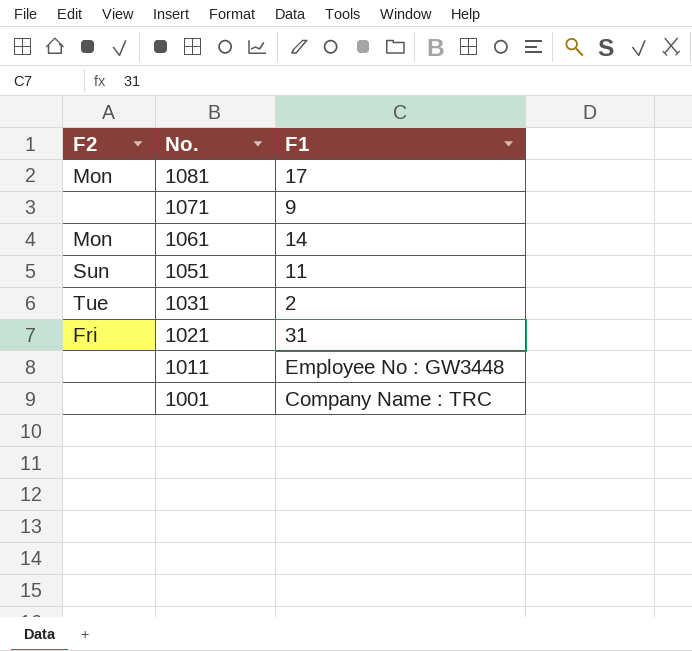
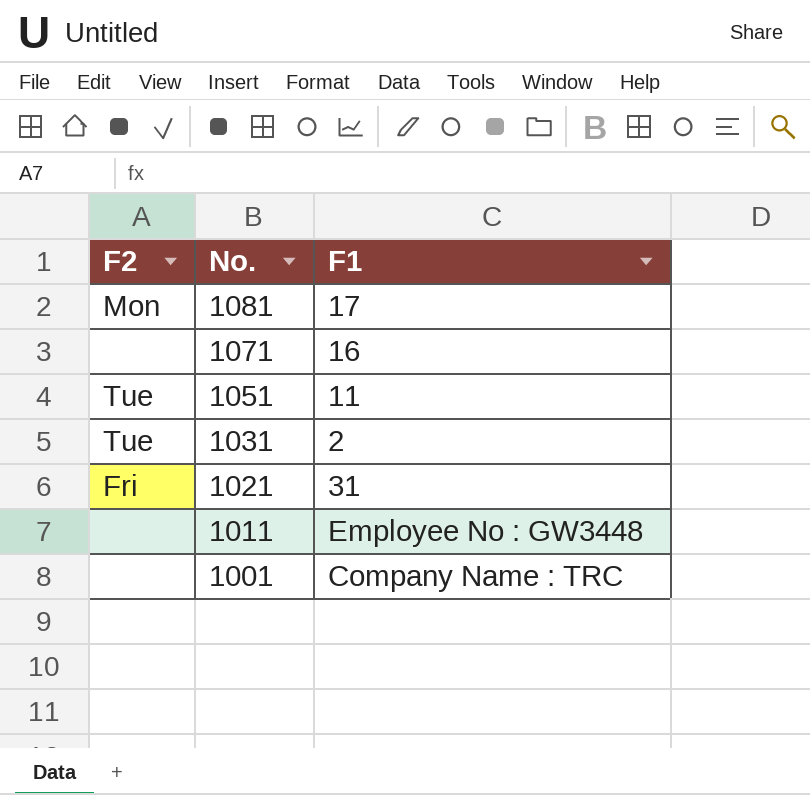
row 1061: Mon | 14 -> none
1071 | F1: 9 -> 16
1051 | F2: Sun -> Tue

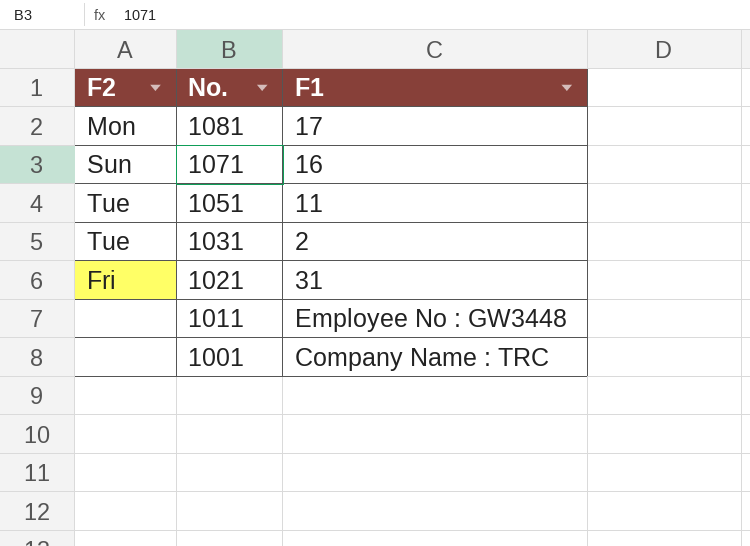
1071 | F2: none -> Sun

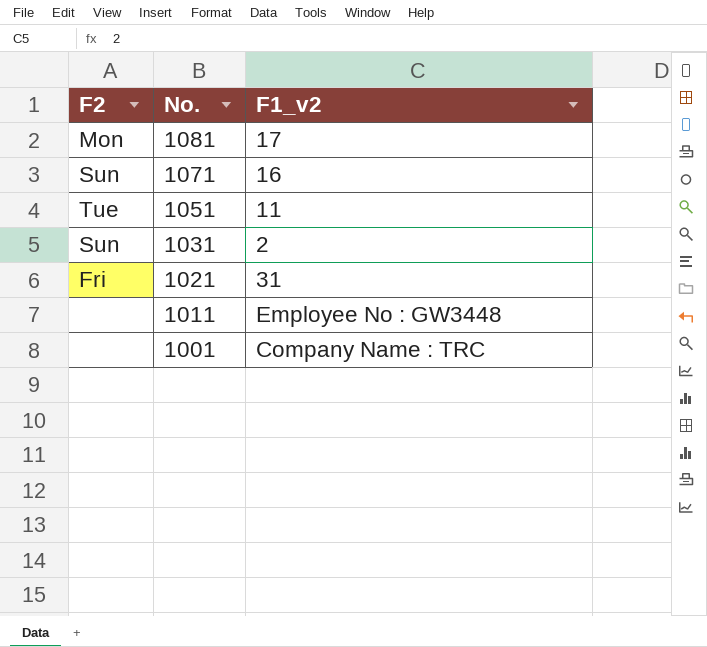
column name: F1 -> F1_v2
1031 | F2: Tue -> Sun

